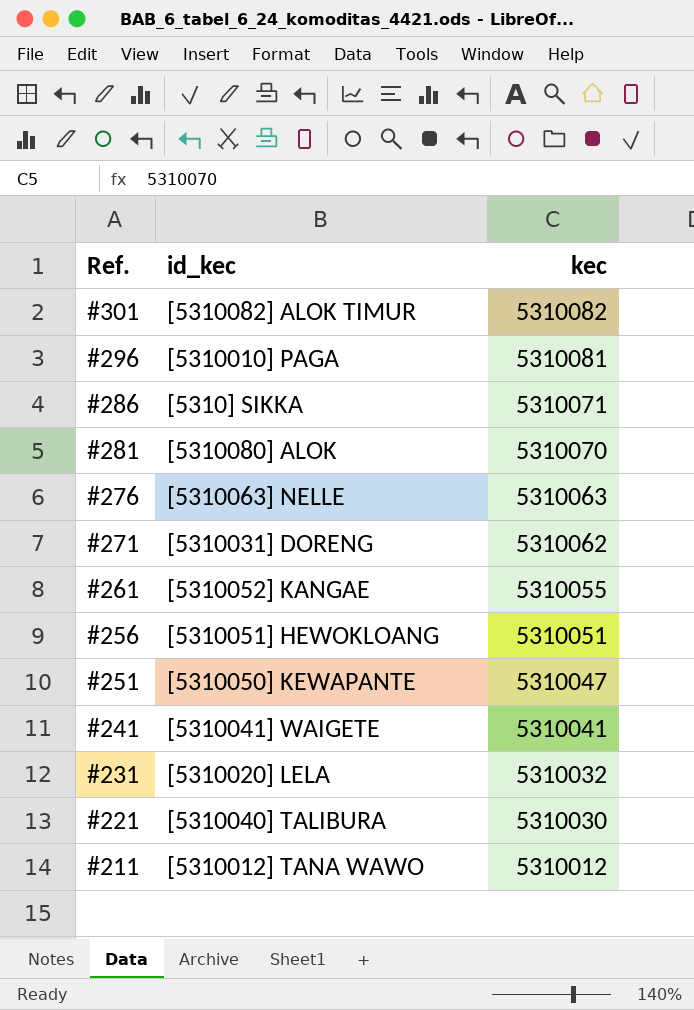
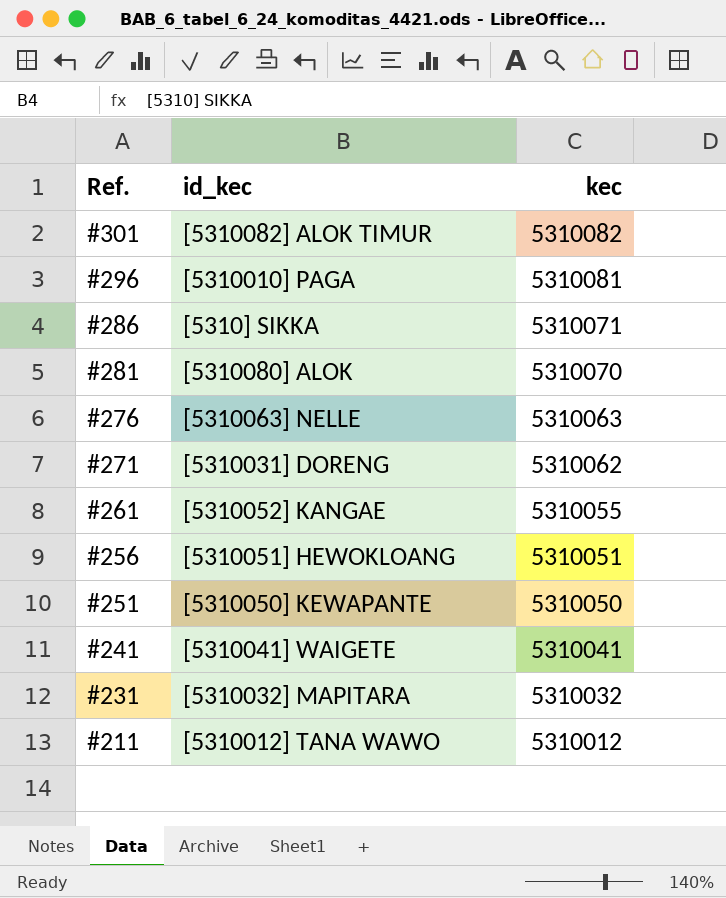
row #221: [5310040] TALIBURA | 5310030 -> none
#251 | kec: 5310047 -> 5310050
#231 | id_kec: [5310020] LELA -> [5310032] MAPITARA

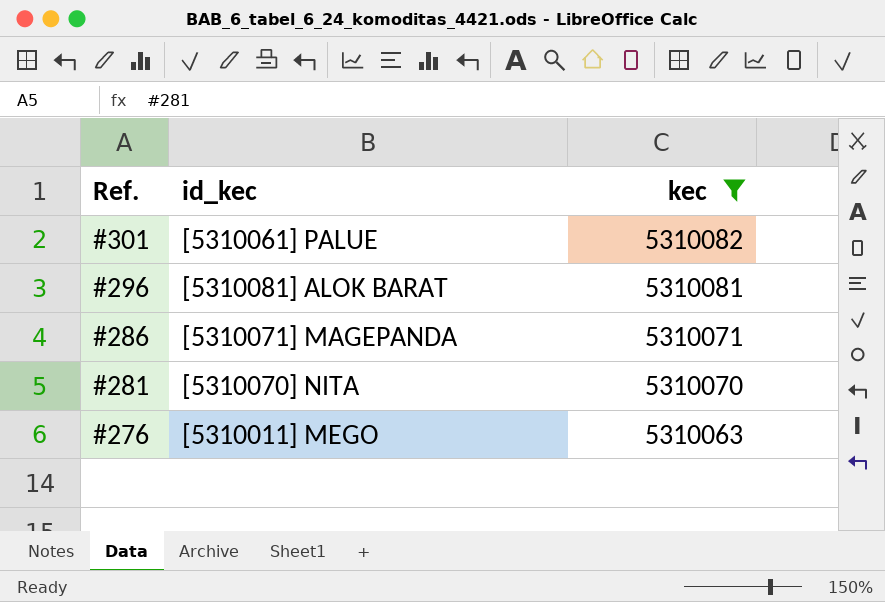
filter: none -> kec >= 5310063
#301 | id_kec: [5310082] ALOK TIMUR -> [5310061] PALUE
#296 | id_kec: [5310010] PAGA -> [5310081] ALOK BARAT
#286 | id_kec: [5310] SIKKA -> [5310071] MAGEPANDA
#281 | id_kec: [5310080] ALOK -> [5310070] NITA
#276 | id_kec: [5310063] NELLE -> [5310011] MEGO

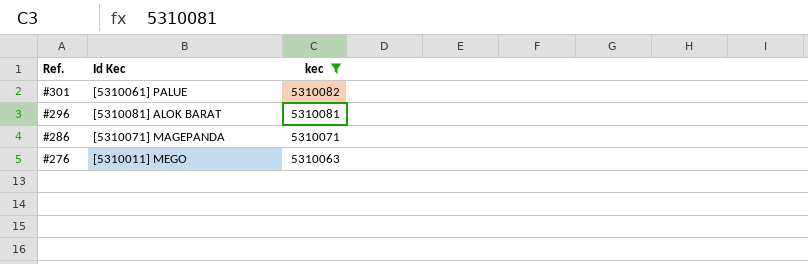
column name: id_kec -> Id Kec
row #281: [5310070] NITA | 5310070 -> none

